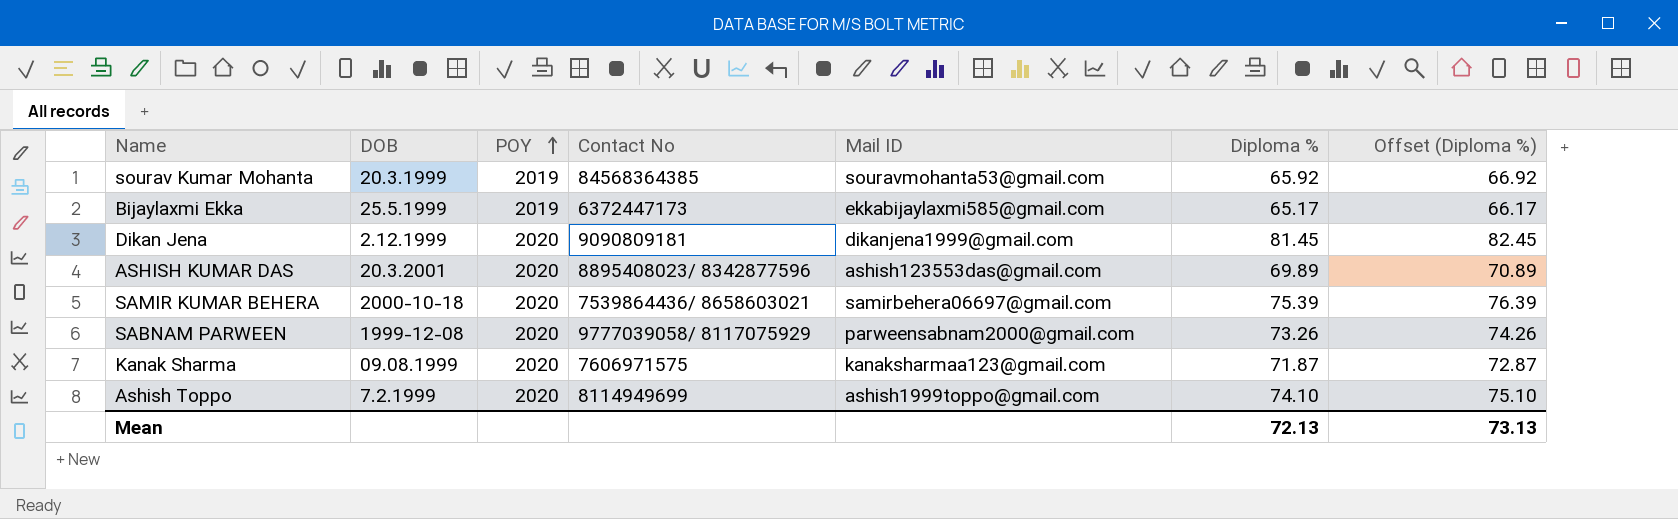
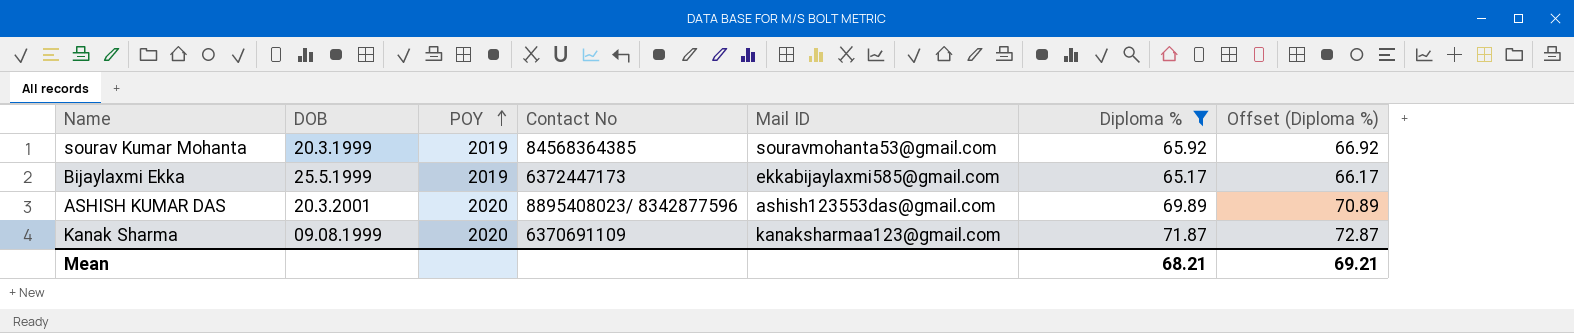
filter: none -> Diploma % <= 71.87
Kanak Sharma | Contact No: 7606971575 -> 6370691109
Mean | Diploma %: 72.13 -> 68.21
Mean | Offset (Diploma %): 73.13 -> 69.21

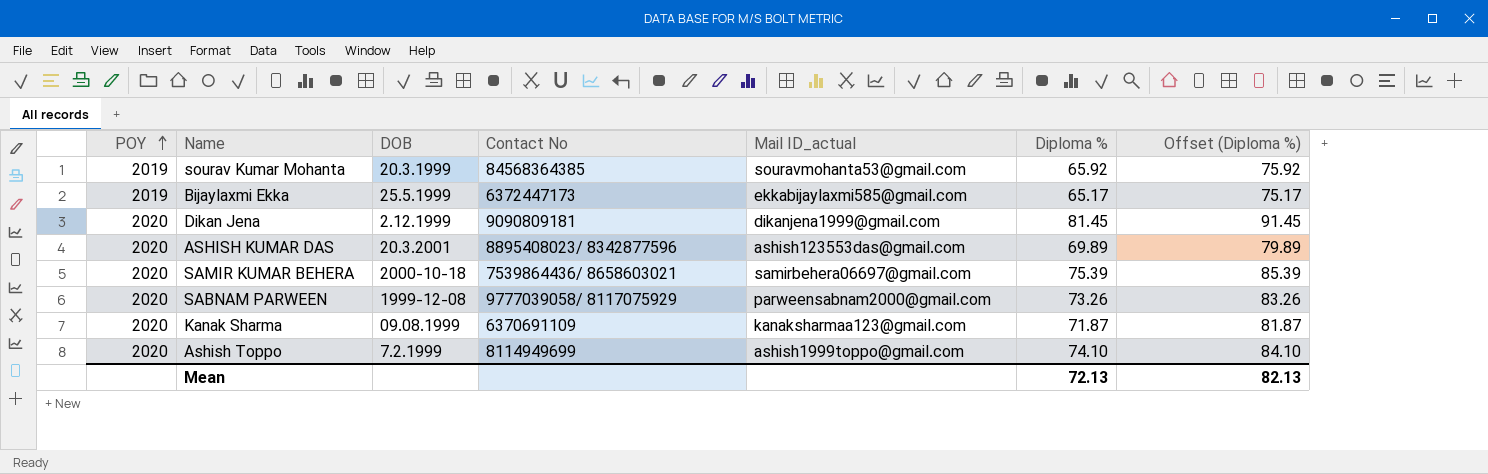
filter: Diploma % <= 71.87 -> none
column POY | position: 3 -> 1
column name: Mail ID -> Mail ID_actual
column Offset (Diploma %) | formula: [Diploma %] + 1 -> [Diploma %] + 10
Mean | Diploma %: 68.21 -> 72.13
Mean | Offset (Diploma %): 69.21 -> 82.13

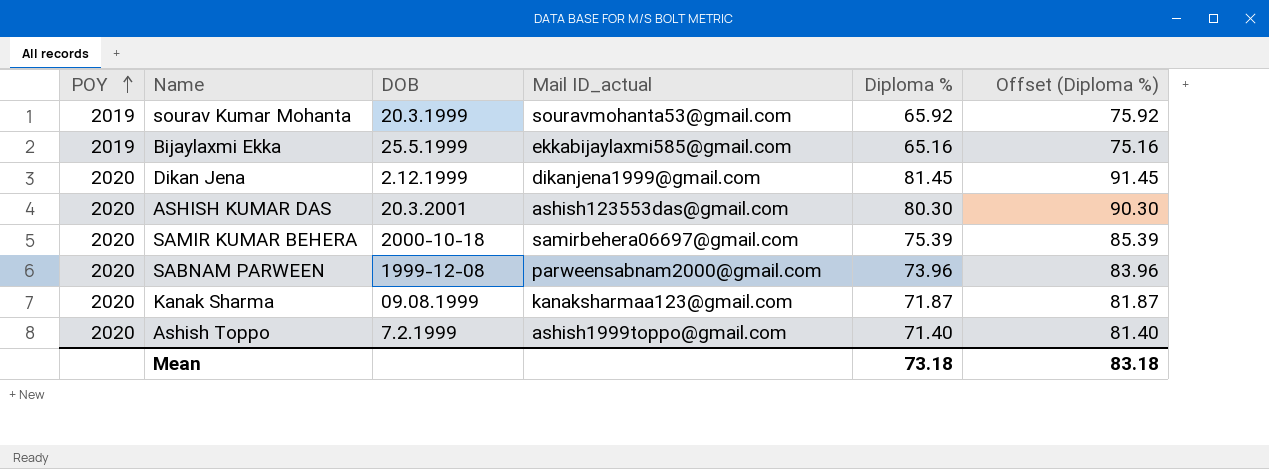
column Contact No | position: 4 -> none
Bijaylaxmi Ekka | Diploma %: 65.17 -> 65.16
Bijaylaxmi Ekka | Offset (Diploma %): 75.17 -> 75.16
ASHISH KUMAR DAS | Diploma %: 69.89 -> 80.30
ASHISH KUMAR DAS | Offset (Diploma %): 79.89 -> 90.30
SABNAM PARWEEN | Diploma %: 73.26 -> 73.96
SABNAM PARWEEN | Offset (Diploma %): 83.26 -> 83.96
Ashish Toppo | Diploma %: 74.10 -> 71.40
Ashish Toppo | Offset (Diploma %): 84.10 -> 81.40
Mean | Diploma %: 72.13 -> 73.18
Mean | Offset (Diploma %): 82.13 -> 83.18

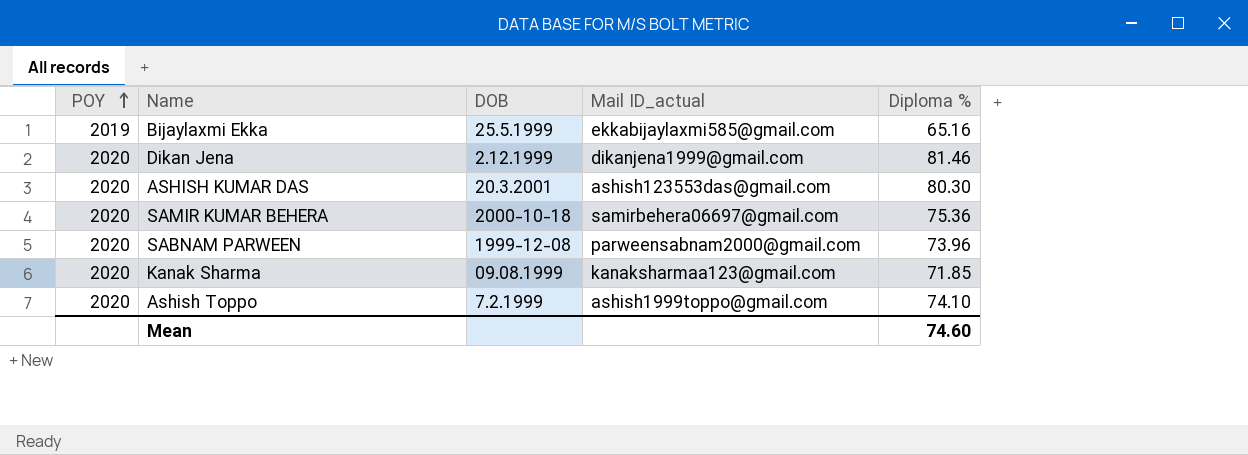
column Offset (Diploma %) | formula: [Diploma %] + 10 -> none
row sourav Kumar Mohanta: 2019 | 20.3.1999 | souravmohanta53@gmail.com | 65.92 | 75.92 -> none
Dikan Jena | Diploma %: 81.45 -> 81.46
SAMIR KUMAR BEHERA | Diploma %: 75.39 -> 75.36
Kanak Sharma | Diploma %: 71.87 -> 71.85
Ashish Toppo | Diploma %: 71.40 -> 74.10
Mean | Diploma %: 73.18 -> 74.60

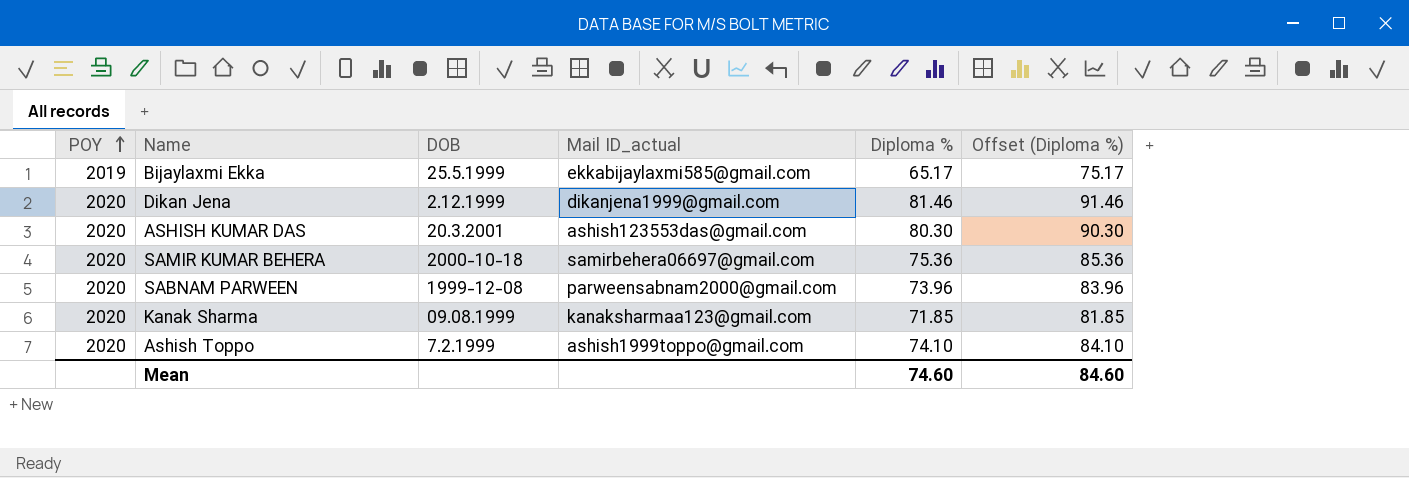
column Offset (Diploma %) | formula: none -> [Diploma %] + 10
Bijaylaxmi Ekka | Diploma %: 65.16 -> 65.17

